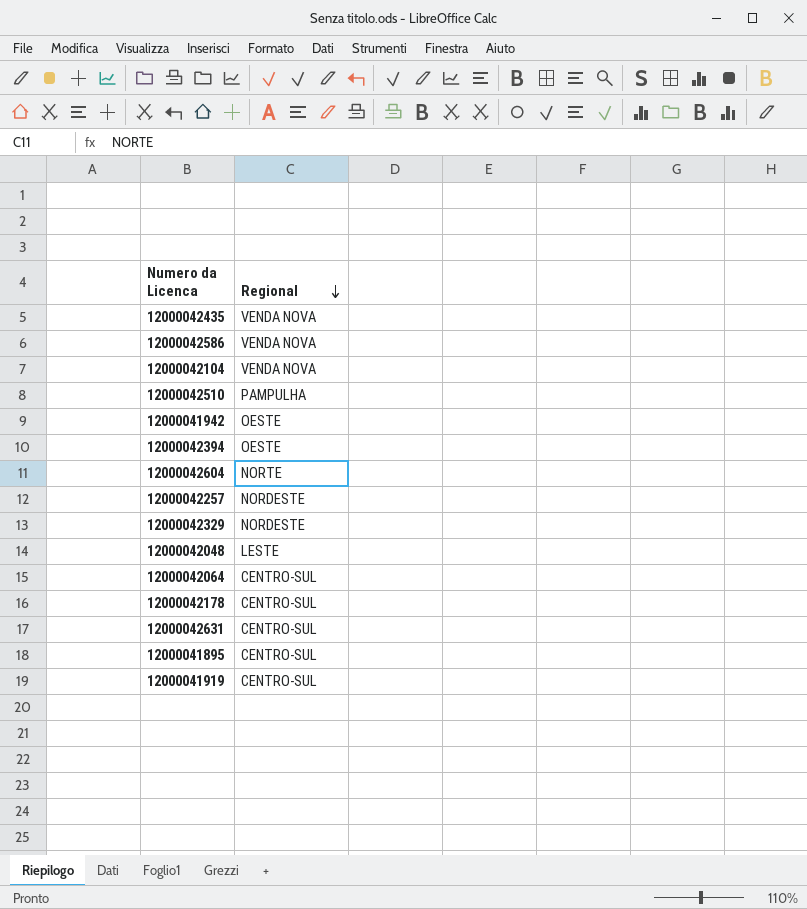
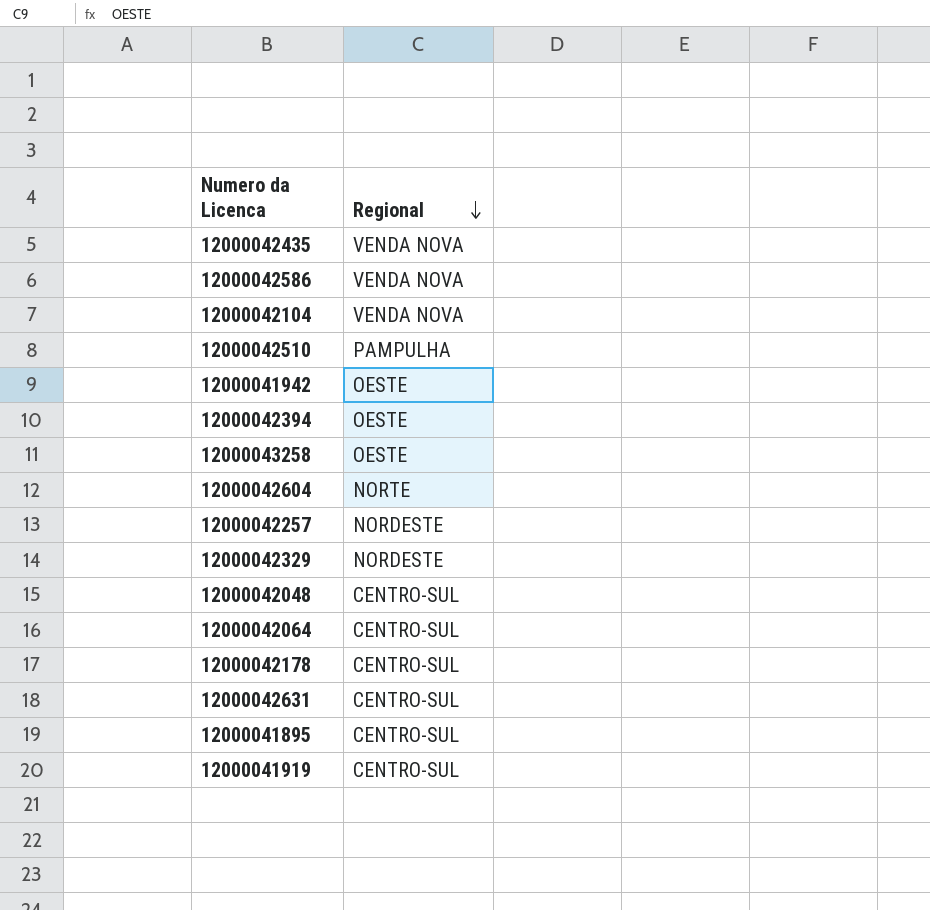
row 12000043258: none -> OESTE
12000042048 | Regional: LESTE -> CENTRO-SUL

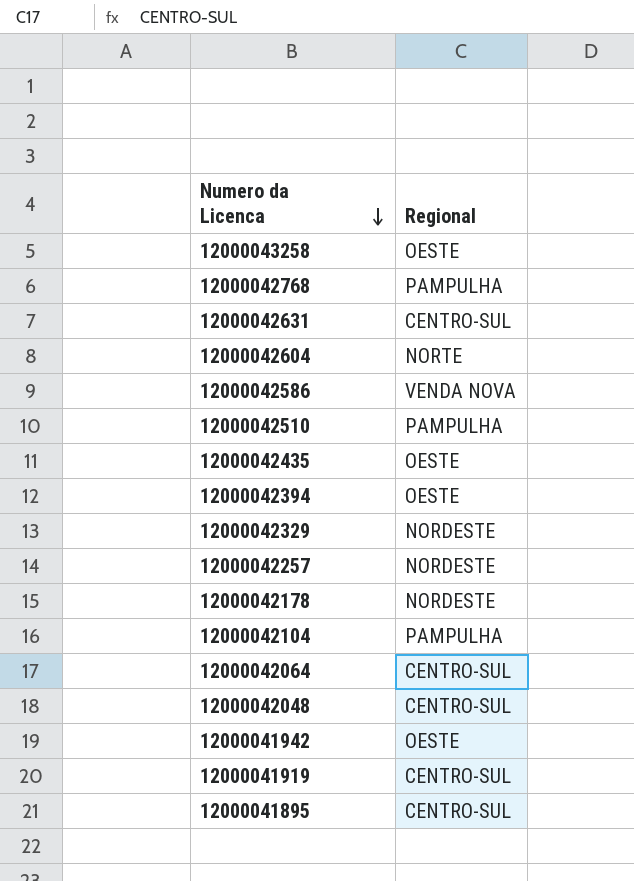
row order: Regional descending -> Numero da Licenca descending
row 12000042768: none -> PAMPULHA
12000042435 | Regional: VENDA NOVA -> OESTE
12000042178 | Regional: CENTRO-SUL -> NORDESTE
12000042104 | Regional: VENDA NOVA -> PAMPULHA

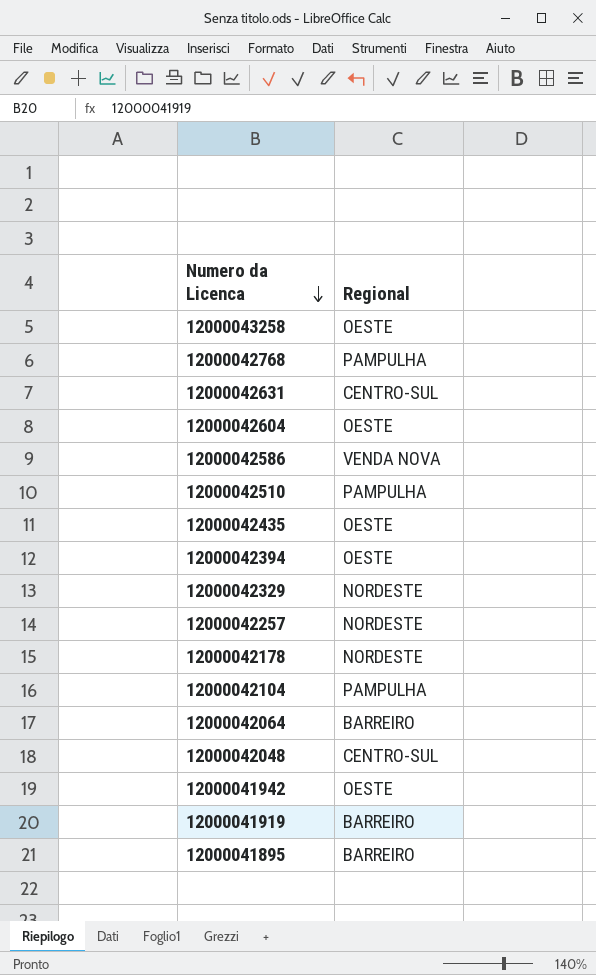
12000042604 | Regional: NORTE -> OESTE
12000042064 | Regional: CENTRO-SUL -> BARREIRO
12000041919 | Regional: CENTRO-SUL -> BARREIRO
12000041895 | Regional: CENTRO-SUL -> BARREIRO

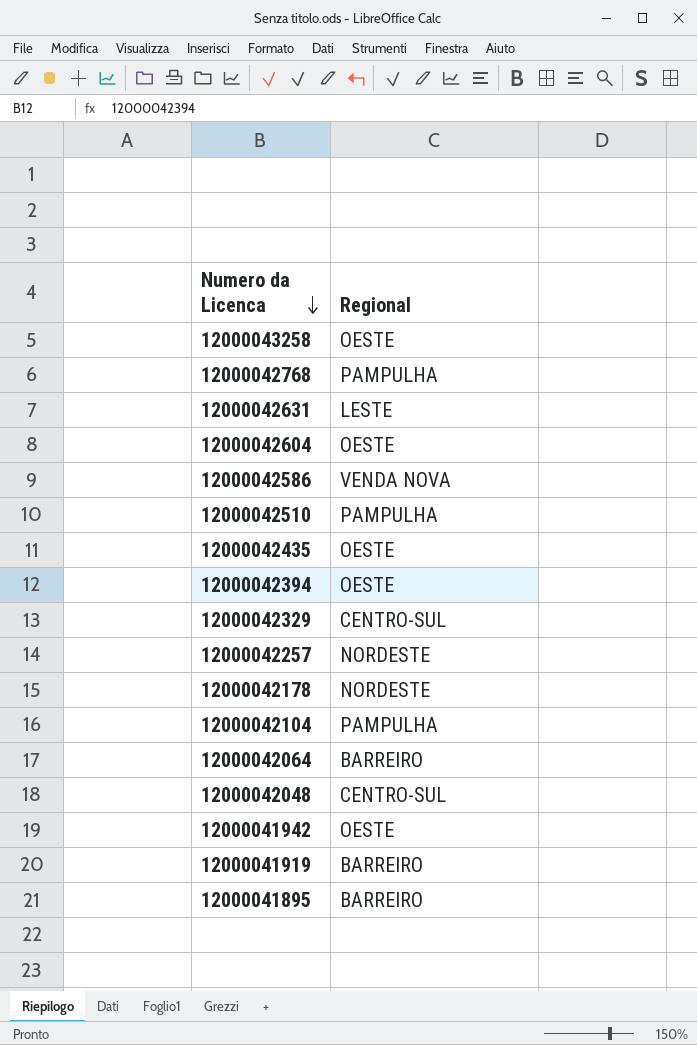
12000042631 | Regional: CENTRO-SUL -> LESTE
12000042329 | Regional: NORDESTE -> CENTRO-SUL

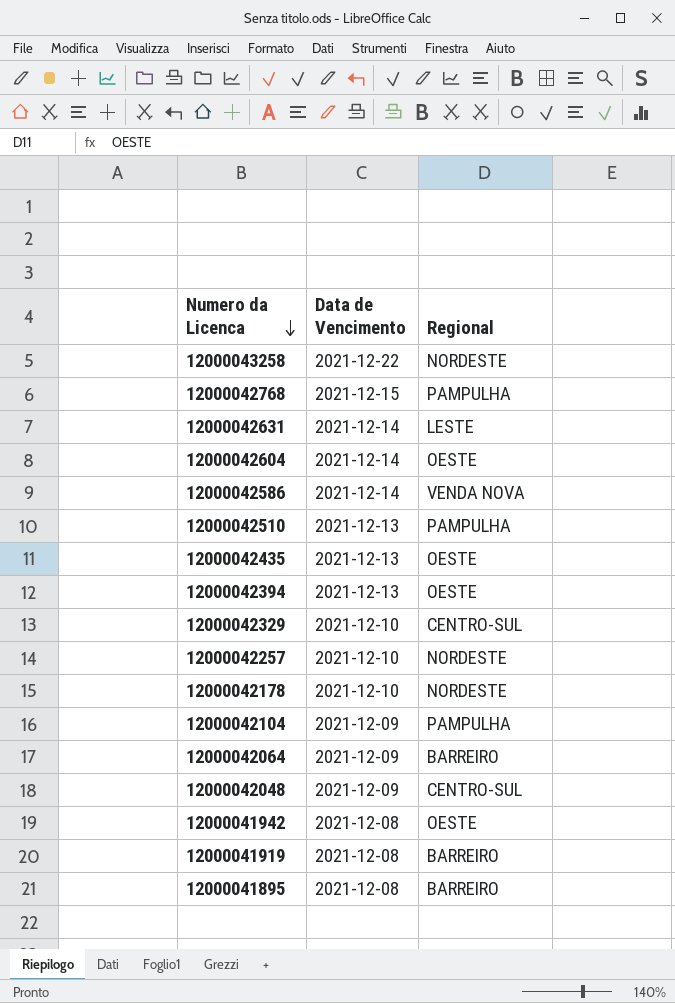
column Data de Vencimento | position: none -> 2
12000043258 | Regional: OESTE -> NORDESTE

